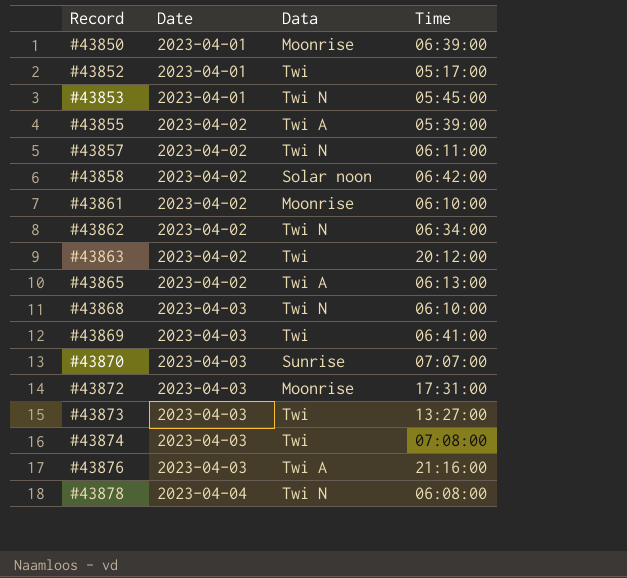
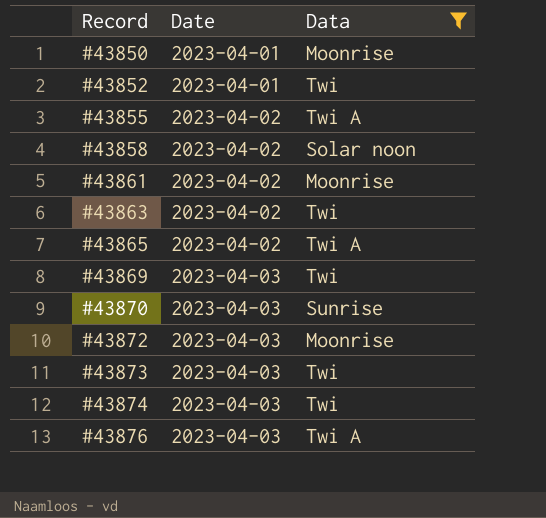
filter: none -> Data != Twi N
column Time | position: 4 -> none

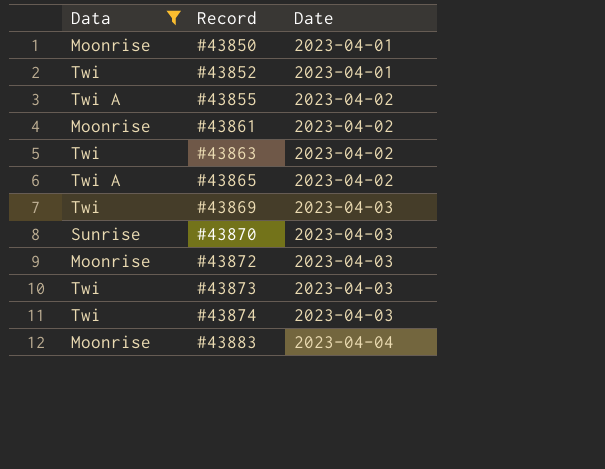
column Data | position: 3 -> 1
row #43858: 2023-04-02 | Solar noon -> none
row #43876: 2023-04-03 | Twi A -> none
row #43883: none -> Moonrise | 2023-04-04

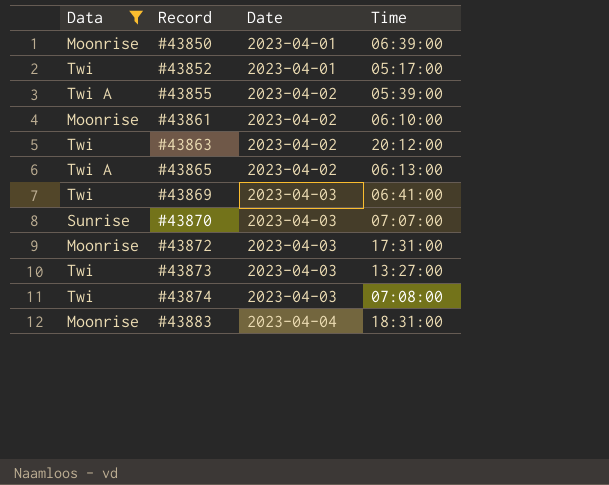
column Time | position: none -> 4

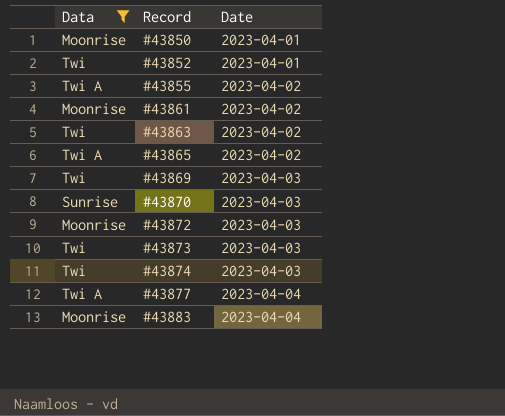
column Time | position: 4 -> none
row #43877: none -> Twi A | 2023-04-04

